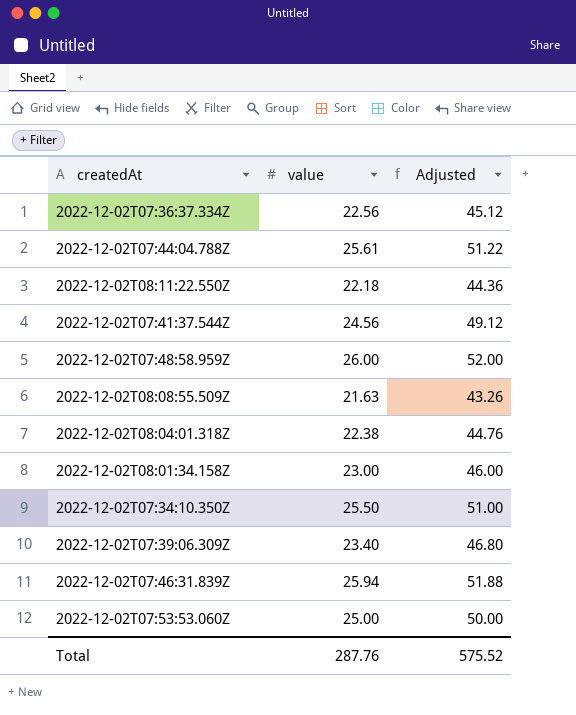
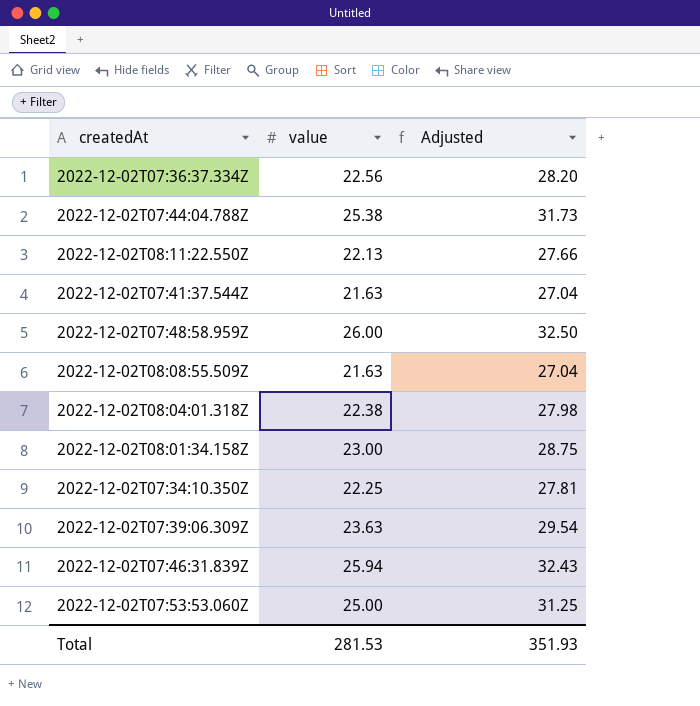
column Adjusted | formula: [value] * 2 -> [value] * 1.25
2022-12-02T07:44:04.788Z | value: 25.61 -> 25.38
2022-12-02T08:11:22.550Z | value: 22.18 -> 22.13
2022-12-02T07:41:37.544Z | value: 24.56 -> 21.63
2022-12-02T07:34:10.350Z | value: 25.50 -> 22.25
2022-12-02T07:39:06.309Z | value: 23.40 -> 23.63
Total | value: 287.76 -> 281.53
Total | Adjusted: 575.52 -> 351.93

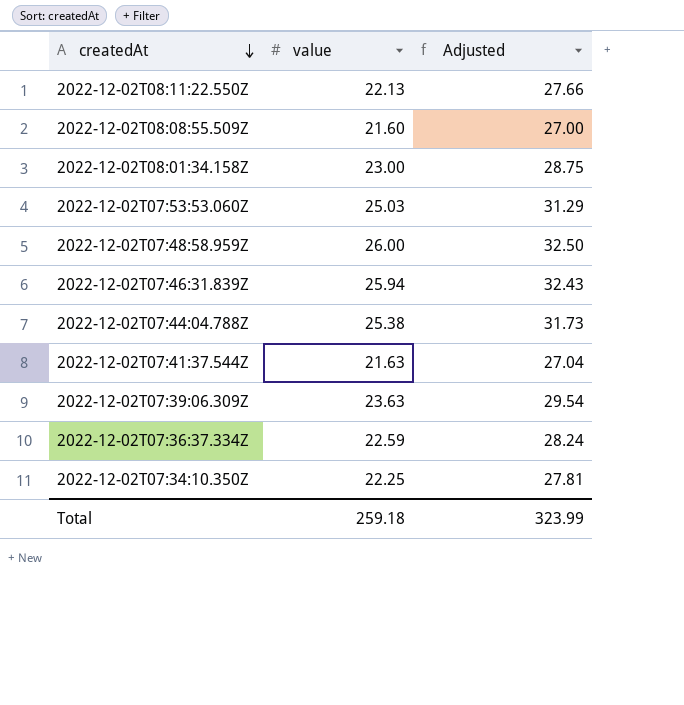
row order: none -> createdAt descending
row 2022-12-02T08:04:01.318Z: 22.38 | 27.98 -> none
2022-12-02T08:08:55.509Z | value: 21.63 -> 21.60
2022-12-02T08:08:55.509Z | Adjusted: 27.04 -> 27.00
2022-12-02T07:53:53.060Z | value: 25.00 -> 25.03
2022-12-02T07:53:53.060Z | Adjusted: 31.25 -> 31.29
2022-12-02T07:36:37.334Z | value: 22.56 -> 22.59
2022-12-02T07:36:37.334Z | Adjusted: 28.20 -> 28.24
Total | value: 281.53 -> 259.18
Total | Adjusted: 351.93 -> 323.99

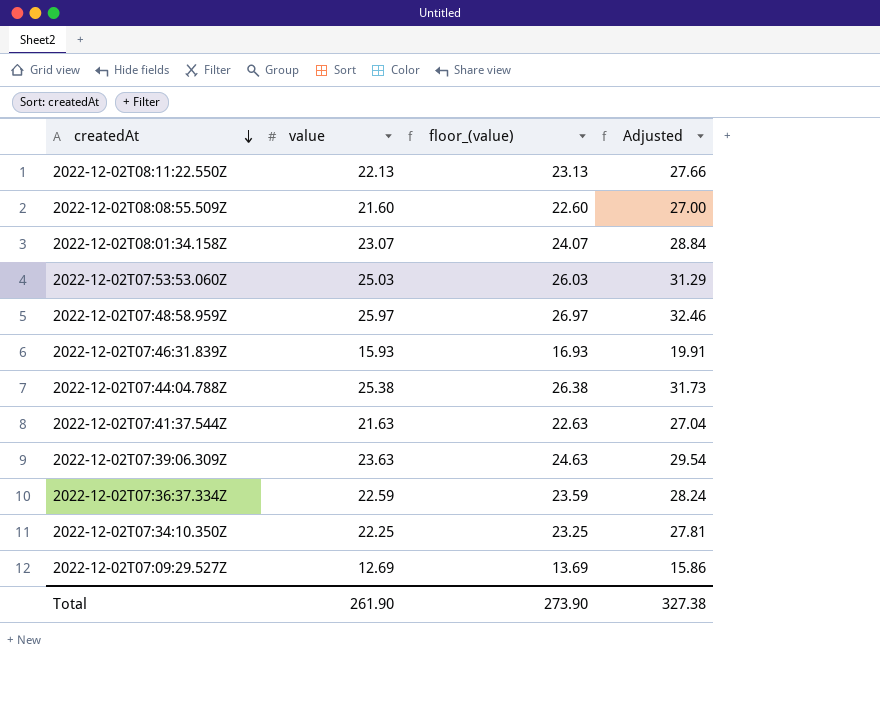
column floor_(value) | formula: none -> [value] + 1
2022-12-02T08:01:34.158Z | value: 23.00 -> 23.07
2022-12-02T08:01:34.158Z | Adjusted: 28.75 -> 28.84
2022-12-02T07:48:58.959Z | value: 26.00 -> 25.97
2022-12-02T07:48:58.959Z | Adjusted: 32.50 -> 32.46
2022-12-02T07:46:31.839Z | value: 25.94 -> 15.93
2022-12-02T07:46:31.839Z | Adjusted: 32.43 -> 19.91
row 2022-12-02T07:09:29.527Z: none -> 12.69 | 13.69 | 15.86
Total | value: 259.18 -> 261.90
Total | Adjusted: 323.99 -> 327.38

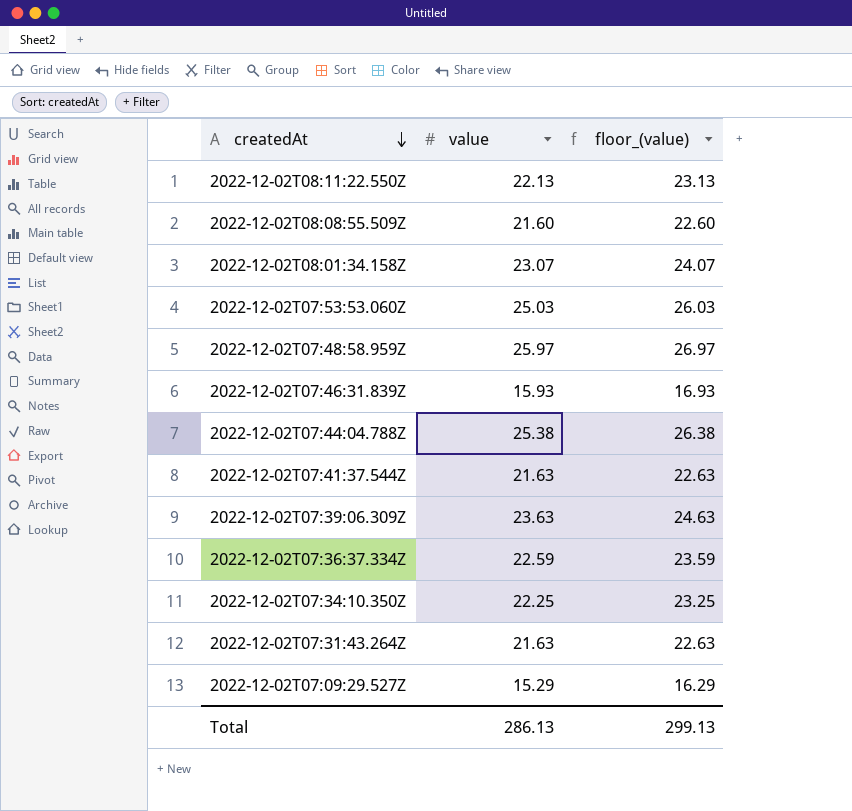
column Adjusted | formula: [value] * 1.25 -> none
row 2022-12-02T07:31:43.264Z: none -> 21.63 | 22.63
2022-12-02T07:09:29.527Z | value: 12.69 -> 15.29
2022-12-02T07:09:29.527Z | floor_(value): 13.69 -> 16.29
Total | value: 261.90 -> 286.13
Total | floor_(value): 273.90 -> 299.13

